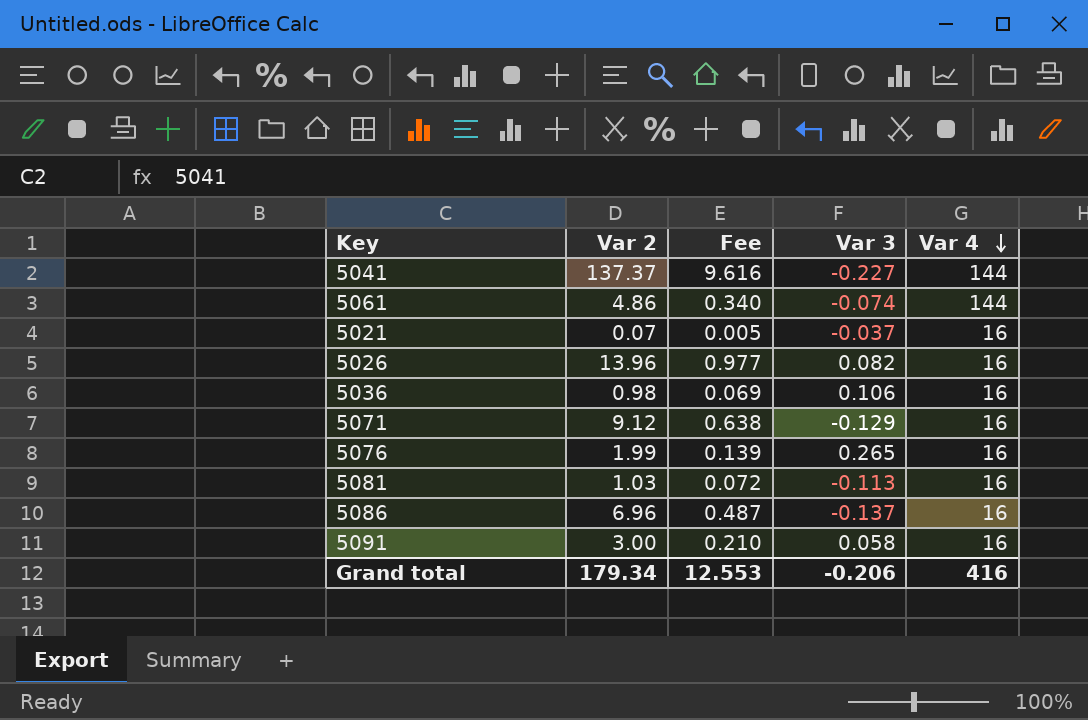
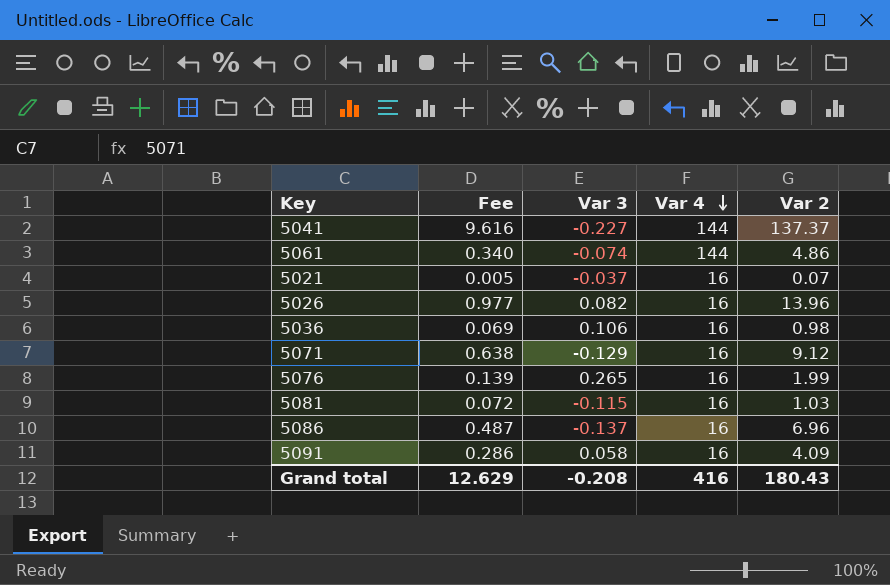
column Var 2 | position: 2 -> 5
5081 | Var 3: -0.113 -> -0.115
5091 | Fee: 0.210 -> 0.286
5091 | Var 2: 3.00 -> 4.09
Grand total | Fee: 12.553 -> 12.629
Grand total | Var 3: -0.206 -> -0.208
Grand total | Var 2: 179.34 -> 180.43

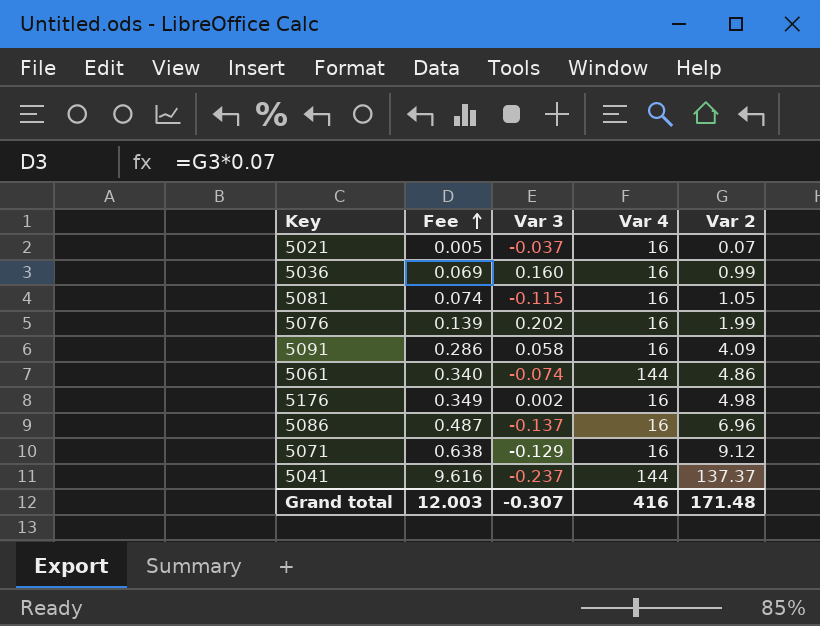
row order: Var 4 descending -> Fee ascending
row 5026: 0.977 | 0.082 | 16 | 13.96 -> none
5036 | Var 3: 0.106 -> 0.160
5036 | Var 2: 0.98 -> 0.99
5081 | Fee: 0.072 -> 0.074
5081 | Var 2: 1.03 -> 1.05
5076 | Var 3: 0.265 -> 0.202
row 5176: none -> 0.349 | 0.002 | 16 | 4.98
5041 | Var 3: -0.227 -> -0.237
Grand total | Fee: 12.629 -> 12.003
Grand total | Var 3: -0.208 -> -0.307
Grand total | Var 2: 180.43 -> 171.48

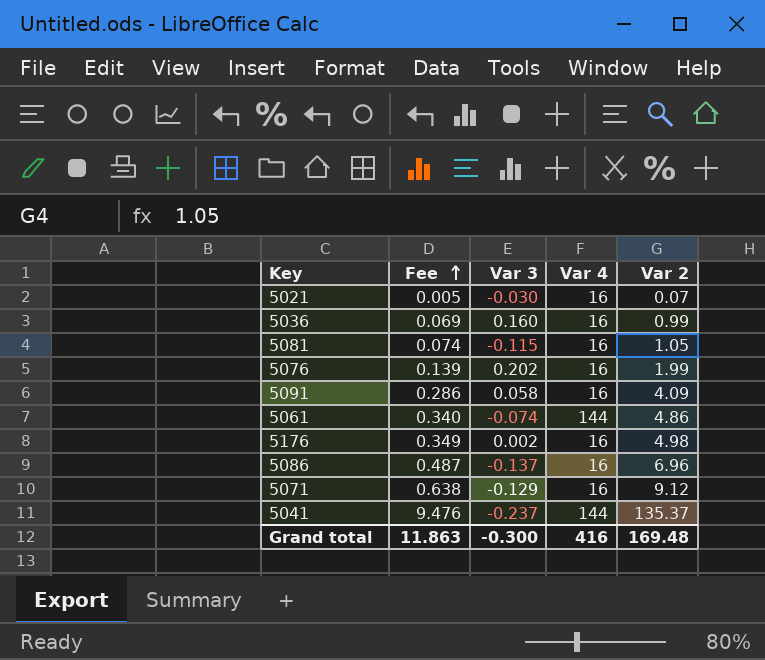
5021 | Var 3: -0.037 -> -0.030
5041 | Fee: 9.616 -> 9.476
5041 | Var 2: 137.37 -> 135.37
Grand total | Fee: 12.003 -> 11.863
Grand total | Var 3: -0.307 -> -0.300
Grand total | Var 2: 171.48 -> 169.48

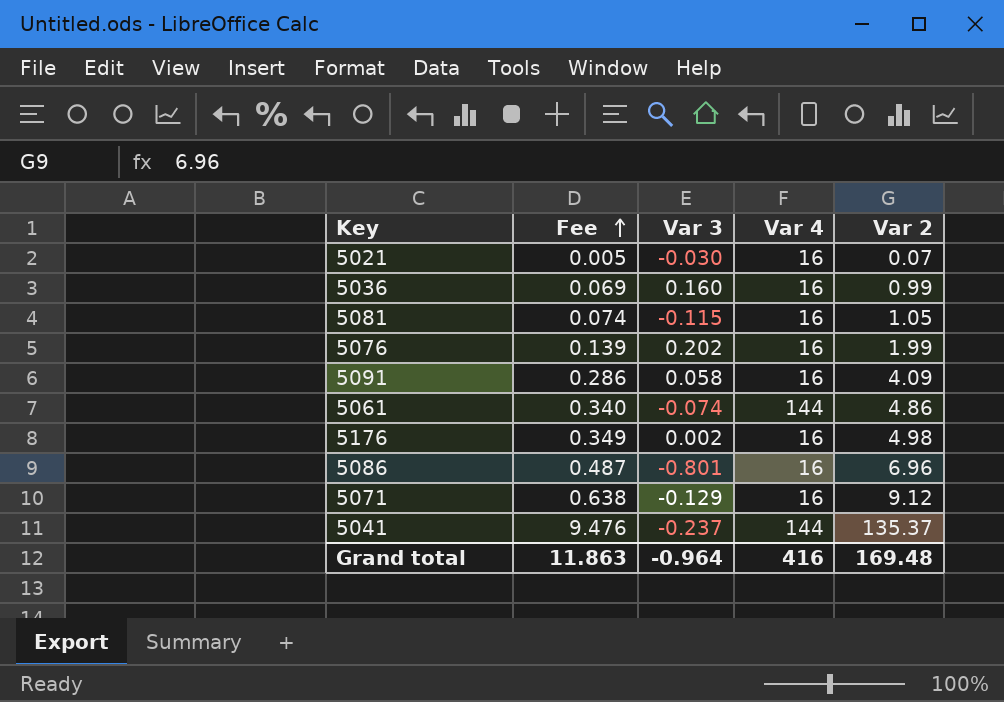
5086 | Var 3: -0.137 -> -0.801
Grand total | Var 3: -0.300 -> -0.964

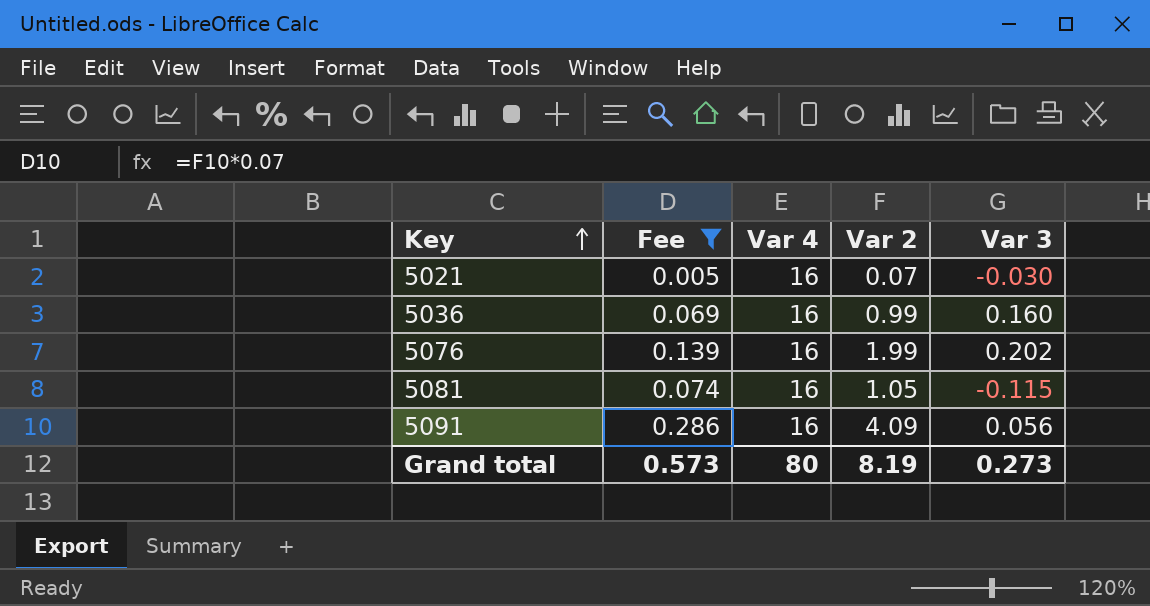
filter: none -> Fee <= 0.286
row order: Fee ascending -> Key ascending
column Var 3 | position: 3 -> 5
5091 | Var 3: 0.058 -> 0.056
Grand total | Fee: 11.863 -> 0.573
Grand total | Var 4: 416 -> 80
Grand total | Var 2: 169.48 -> 8.19
Grand total | Var 3: -0.964 -> 0.273

